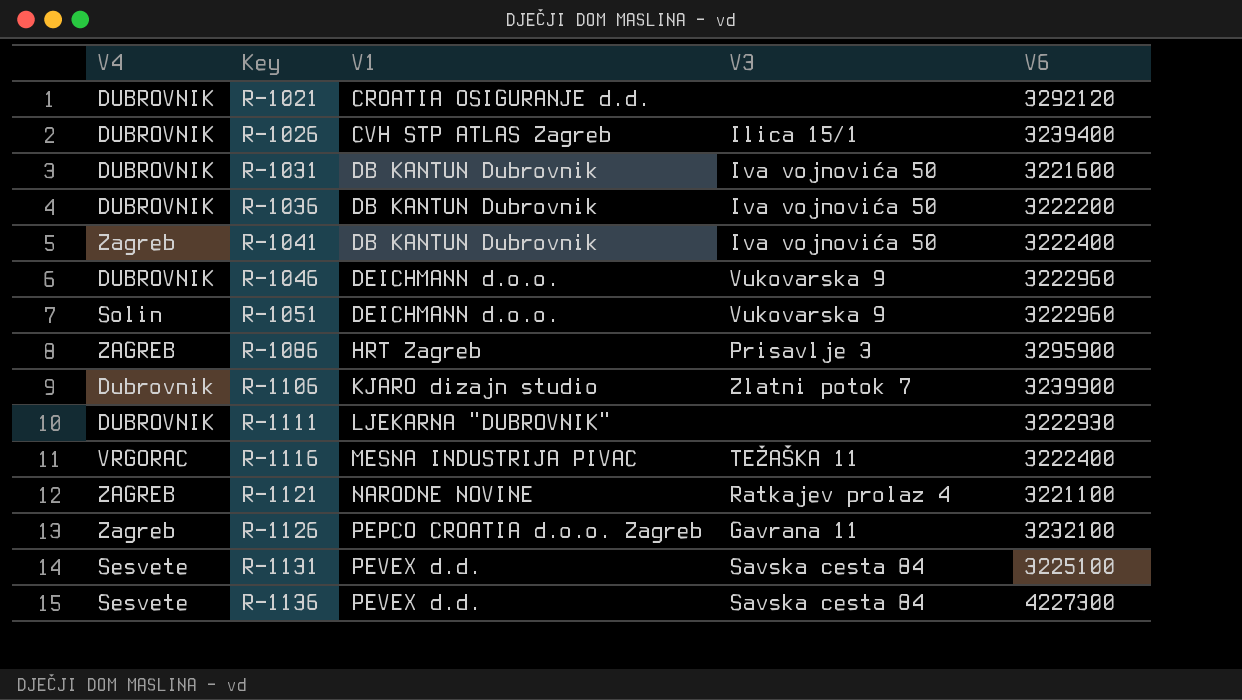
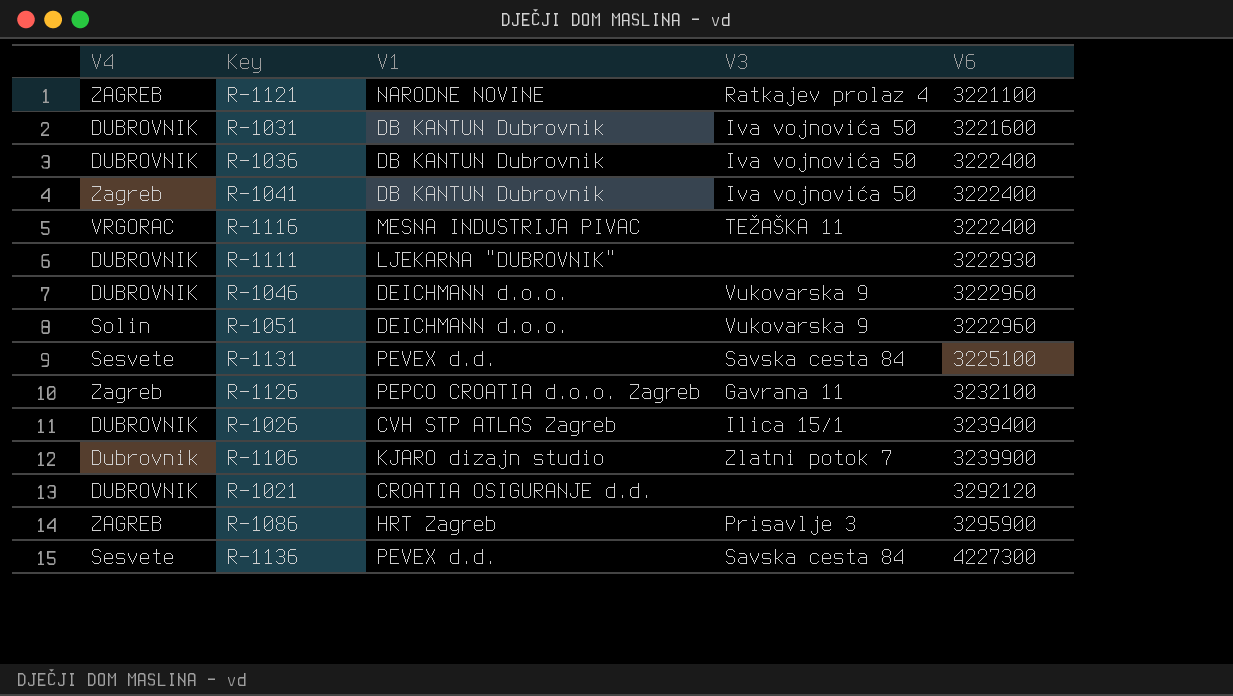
row order: Key ascending -> V6 ascending
R-1036 | V6: 3222200 -> 3222400

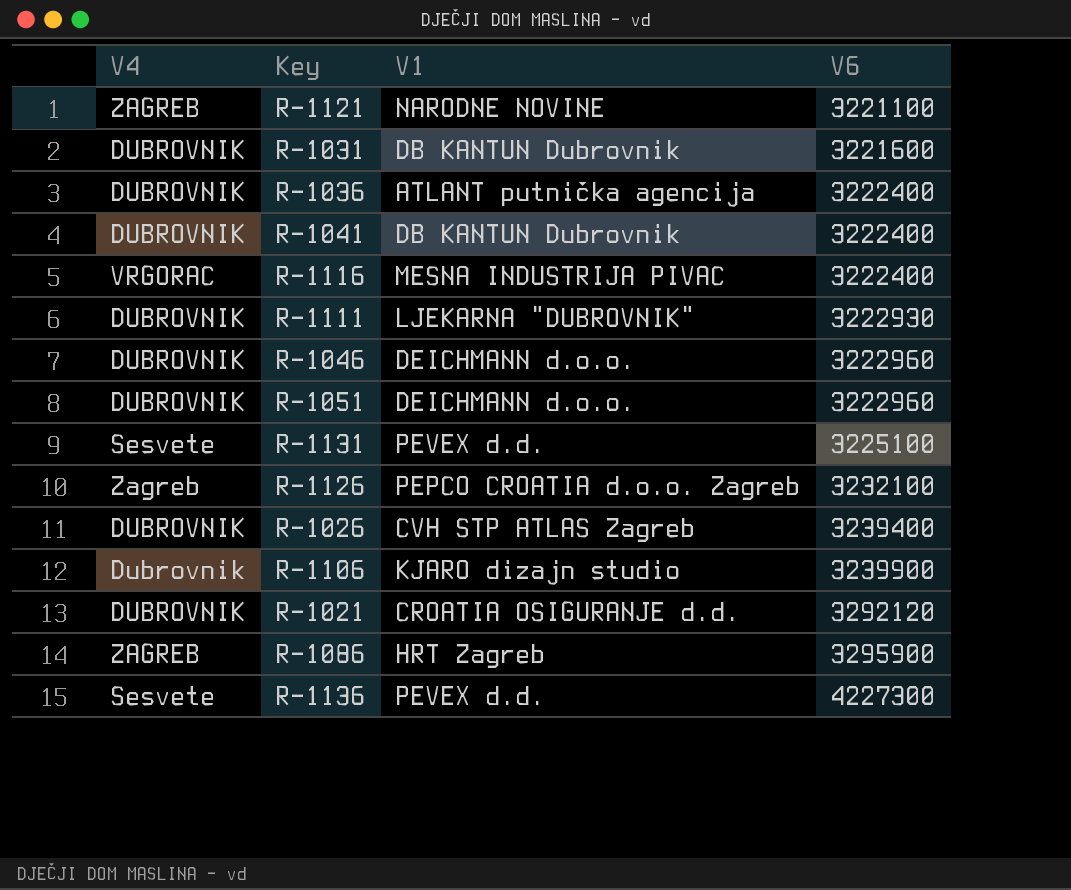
column V3 | position: 4 -> none
R-1036 | V1: DB KANTUN Dubrovnik -> ATLANT putnička agencija
R-1041 | V4: Zagreb -> DUBROVNIK
R-1051 | V4: Solin -> DUBROVNIK

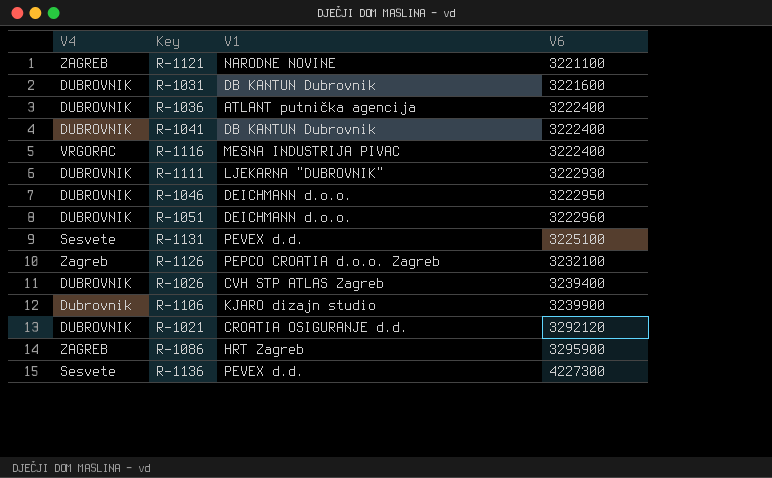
R-1046 | V6: 3222960 -> 3222950

